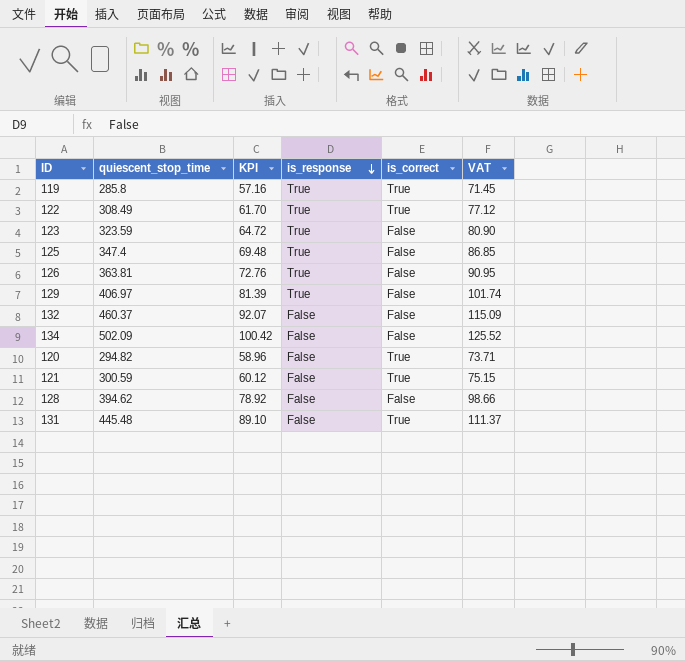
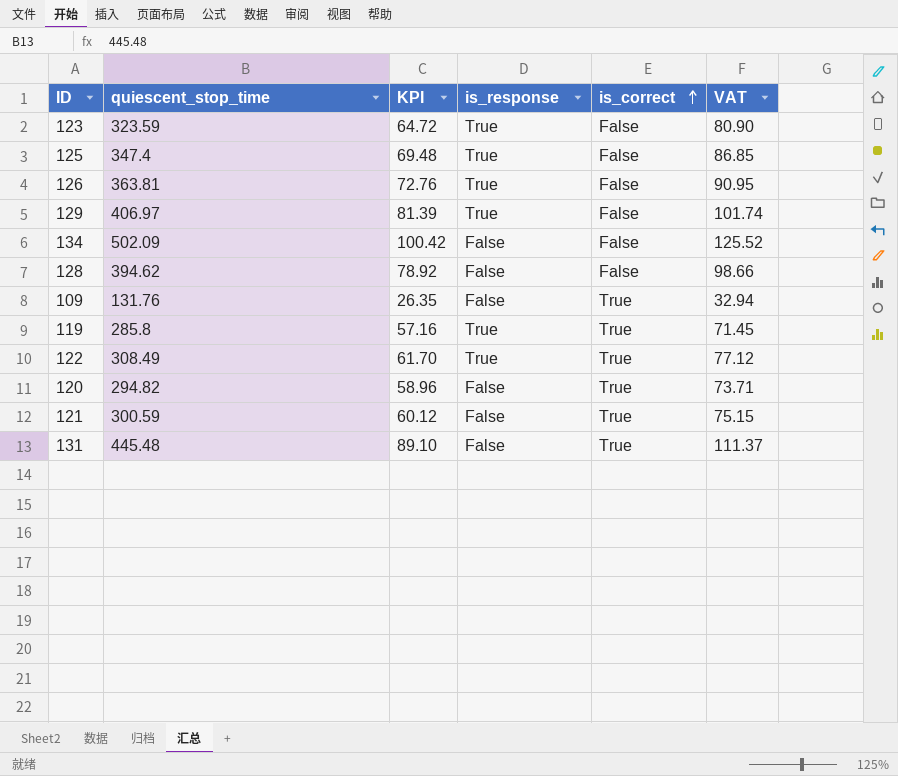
row order: is_response descending -> is_correct ascending
row 132: 460.37 | 92.07 | False | False | 115.09 -> none
row 109: none -> 131.76 | 26.35 | False | True | 32.94

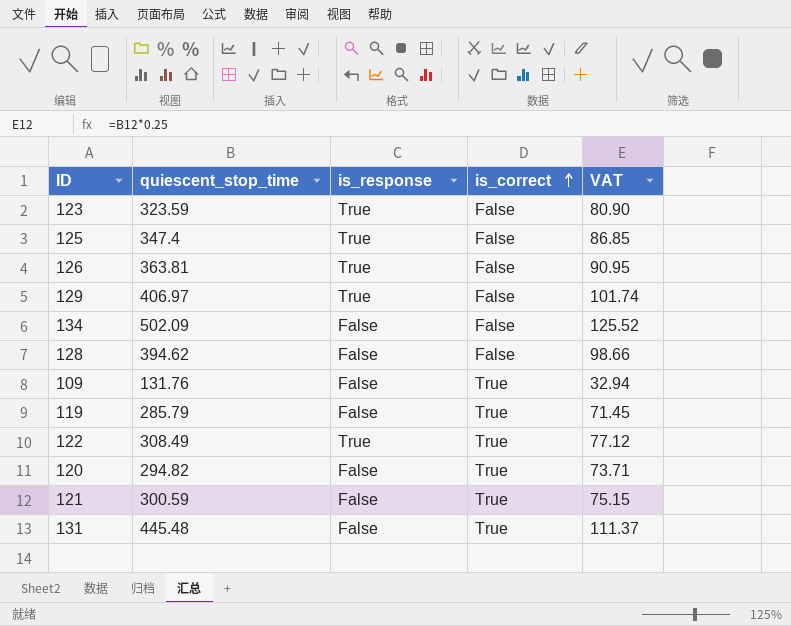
column KPI | formula: [quiescent_stop_time] * 0.2 -> none
119 | quiescent_stop_time: 285.8 -> 285.79
119 | is_response: True -> False

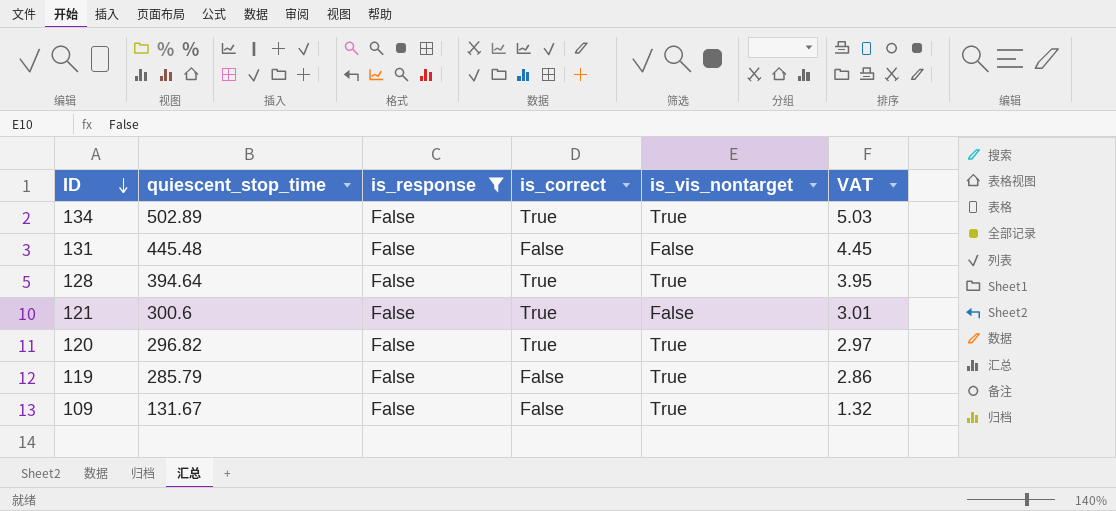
filter: none -> is_response = False
row order: is_correct ascending -> ID descending
column is_vis_nontarget | position: none -> 5
column VAT | formula: [quiescent_stop_time] * 0.25 -> [quiescent_stop_time] * 0.01
134 | quiescent_stop_time: 502.09 -> 502.89
134 | is_correct: False -> True
131 | is_correct: True -> False
128 | quiescent_stop_time: 394.62 -> 394.64
128 | is_correct: False -> True
121 | quiescent_stop_time: 300.59 -> 300.6
120 | quiescent_stop_time: 294.82 -> 296.82
119 | is_correct: True -> False
109 | quiescent_stop_time: 131.76 -> 131.67
109 | is_correct: True -> False

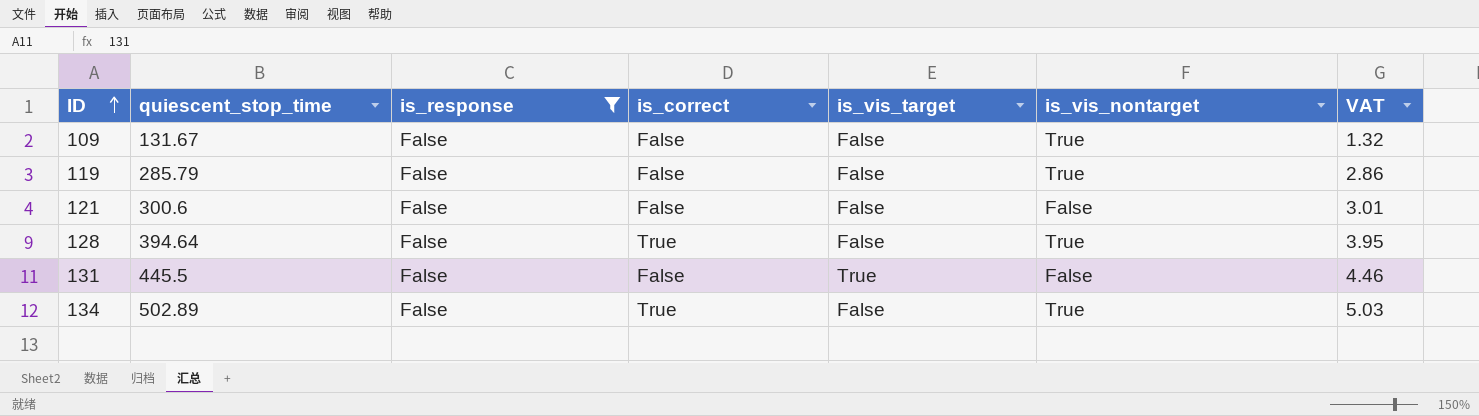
row order: ID descending -> ID ascending
column is_vis_target | position: none -> 5
row 120: 296.82 | False | True | True | 2.97 -> none
121 | is_correct: True -> False
131 | quiescent_stop_time: 445.48 -> 445.5
131 | VAT: 4.45 -> 4.46

